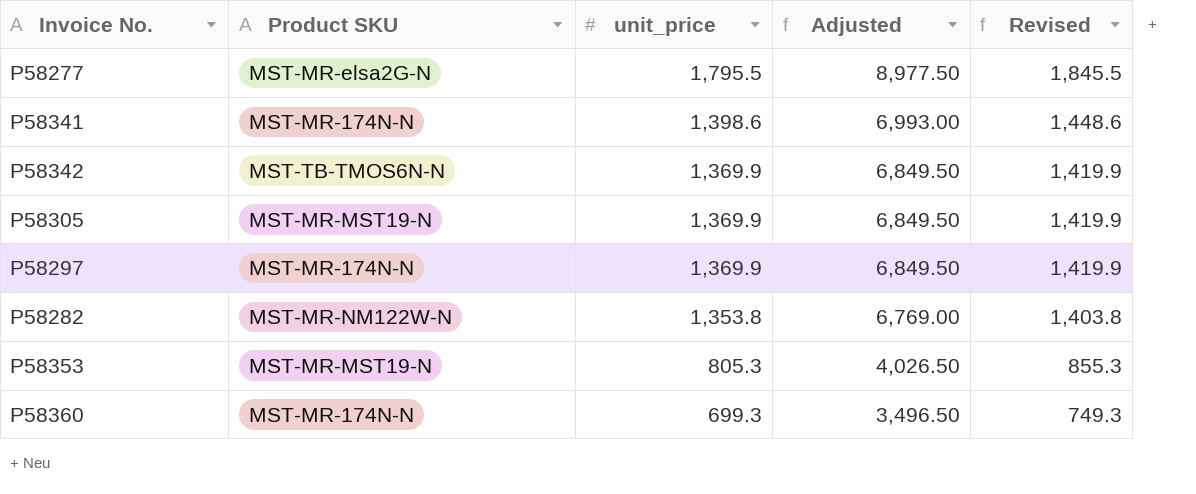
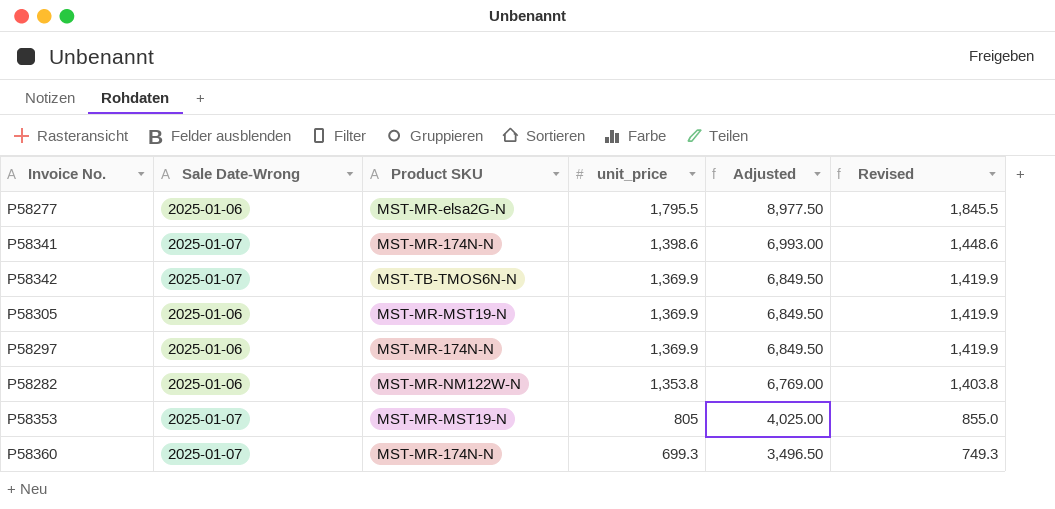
column Sale Date-Wrong | position: none -> 2
P58353 | unit_price: 805.3 -> 805
P58353 | Adjusted: 4,026.50 -> 4,025.00
P58353 | Revised: 855.3 -> 855.0

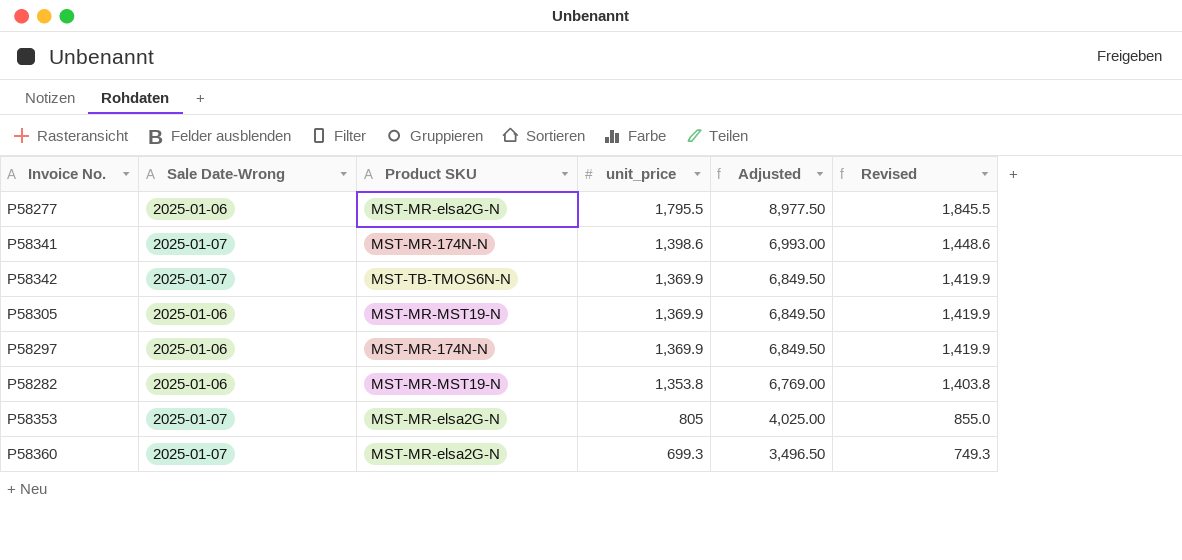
P58282 | Product SKU: MST-MR-NM122W-N -> MST-MR-MST19-N
P58353 | Product SKU: MST-MR-MST19-N -> MST-MR-elsa2G-N
P58360 | Product SKU: MST-MR-174N-N -> MST-MR-elsa2G-N

